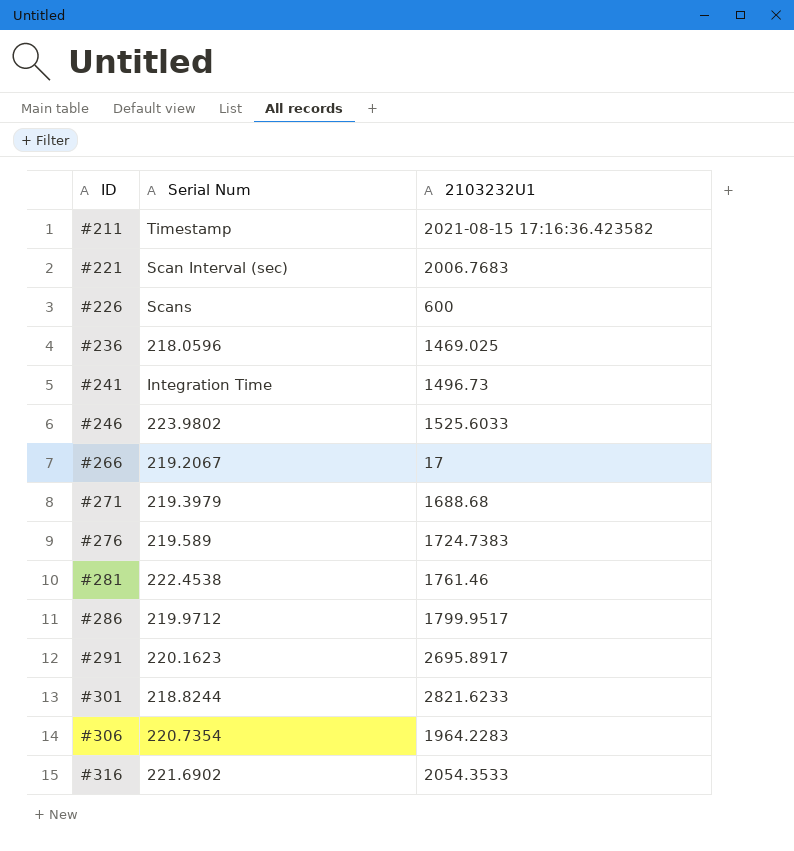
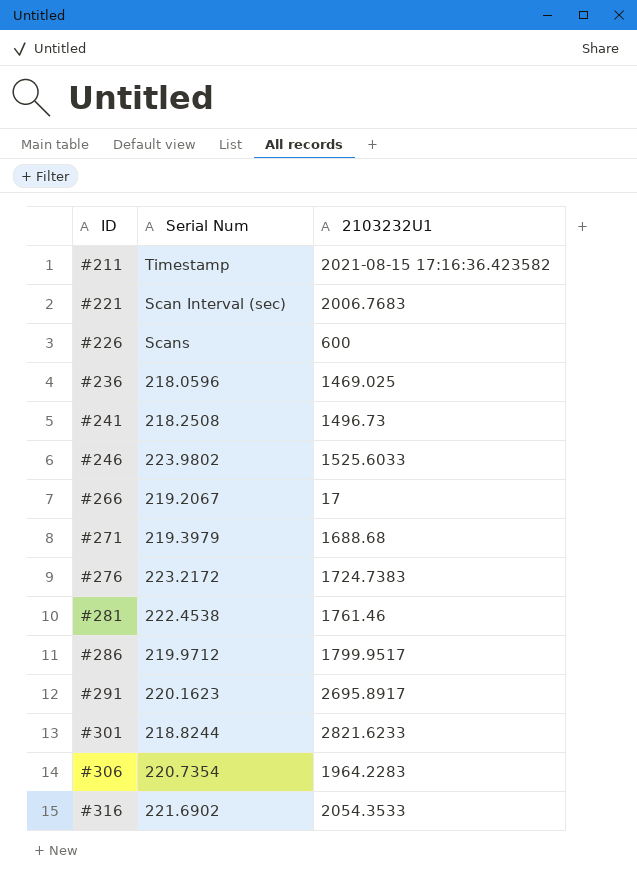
#241 | Serial Num: Integration Time -> 218.2508
#276 | Serial Num: 219.589 -> 223.2172

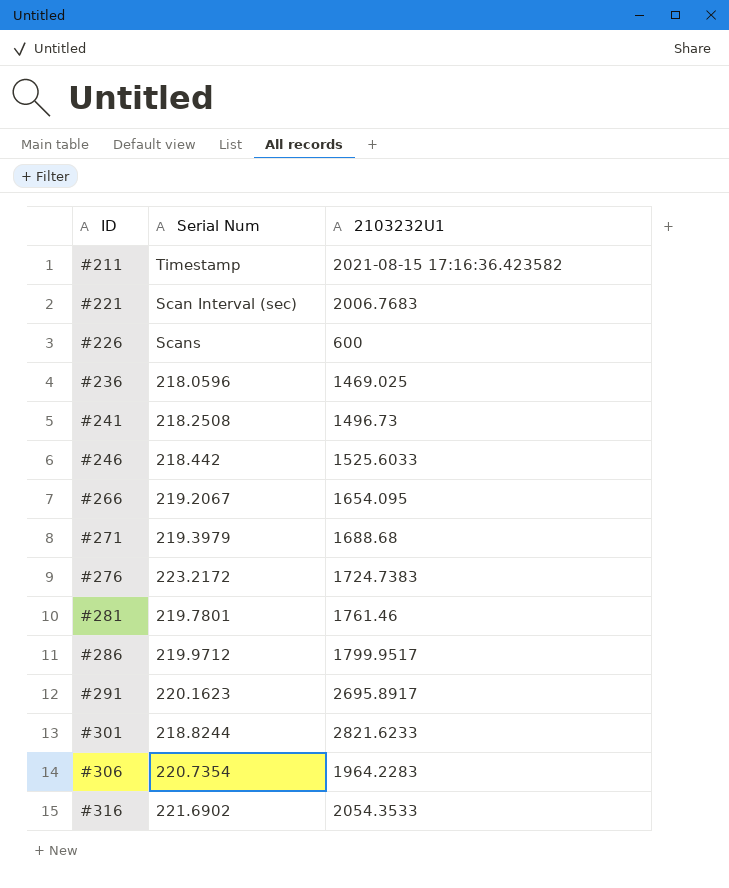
#246 | Serial Num: 223.9802 -> 218.442
#266 | 2103232U1: 17 -> 1654.095
#281 | Serial Num: 222.4538 -> 219.7801

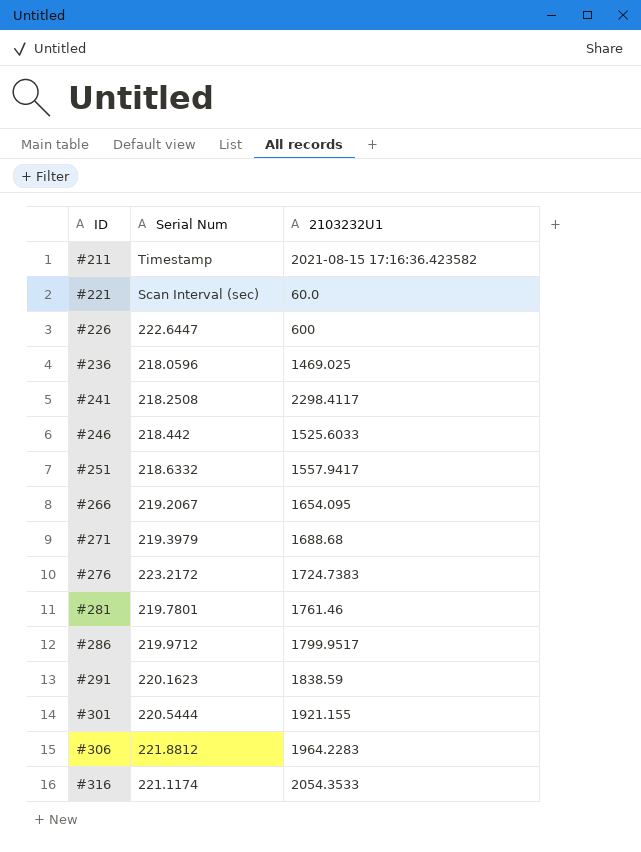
#221 | 2103232U1: 2006.7683 -> 60.0
#226 | Serial Num: Scans -> 222.6447
#241 | 2103232U1: 1496.73 -> 2298.4117
row #251: none -> 218.6332 | 1557.9417
#291 | 2103232U1: 2695.8917 -> 1838.59
#301 | Serial Num: 218.8244 -> 220.5444
#301 | 2103232U1: 2821.6233 -> 1921.155
#306 | Serial Num: 220.7354 -> 221.8812
#316 | Serial Num: 221.6902 -> 221.1174

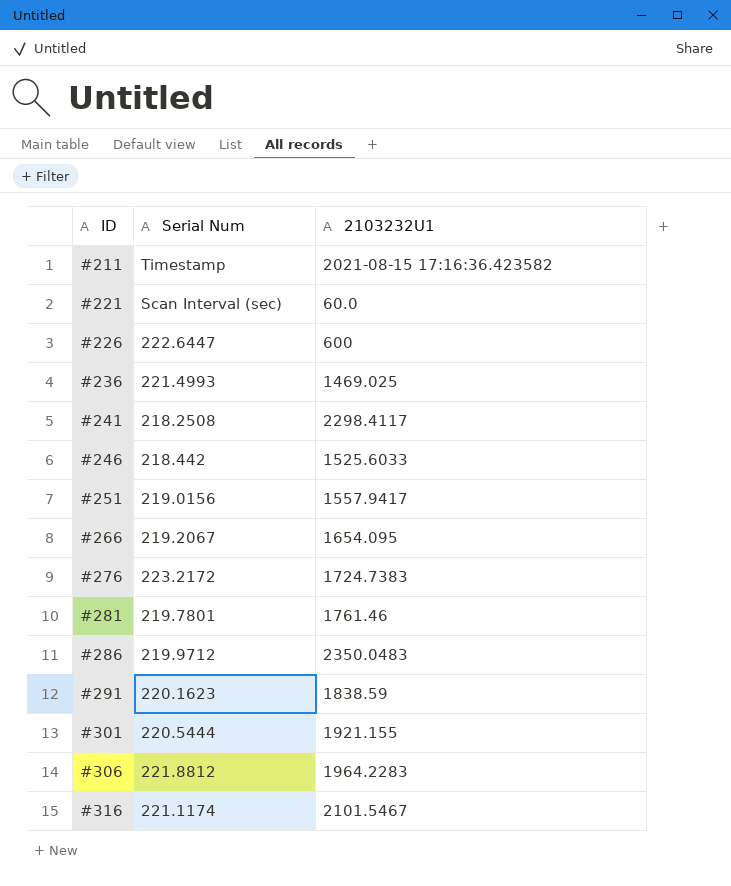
row #271: 219.3979 | 1688.68 -> none
#236 | Serial Num: 218.0596 -> 221.4993
#251 | Serial Num: 218.6332 -> 219.0156
#286 | 2103232U1: 1799.9517 -> 2350.0483
#316 | 2103232U1: 2054.3533 -> 2101.5467

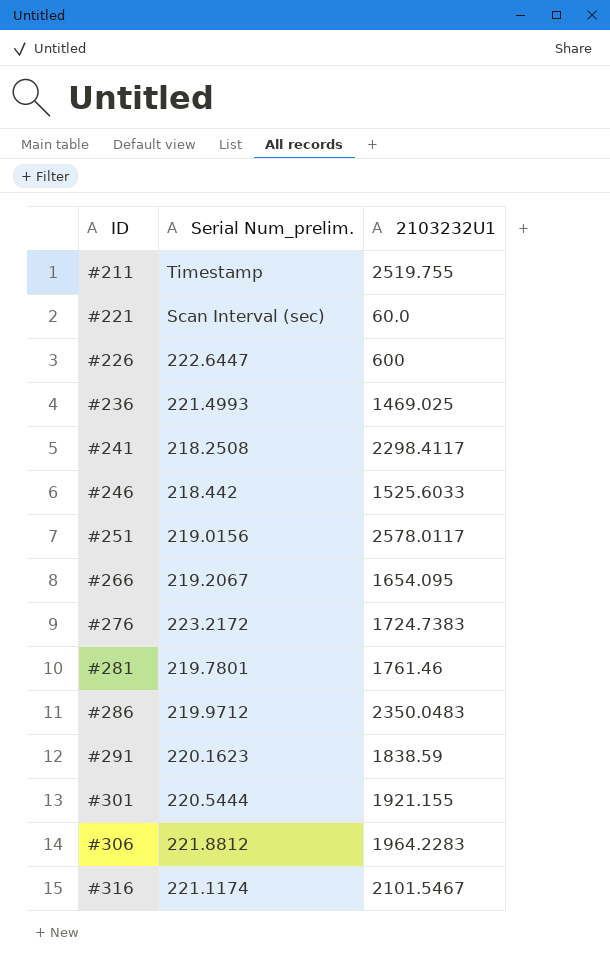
column name: Serial Num -> Serial Num_prelim.
#211 | 2103232U1: 2021-08-15 17:16:36.423582 -> 2519.755
#251 | 2103232U1: 1557.9417 -> 2578.0117

